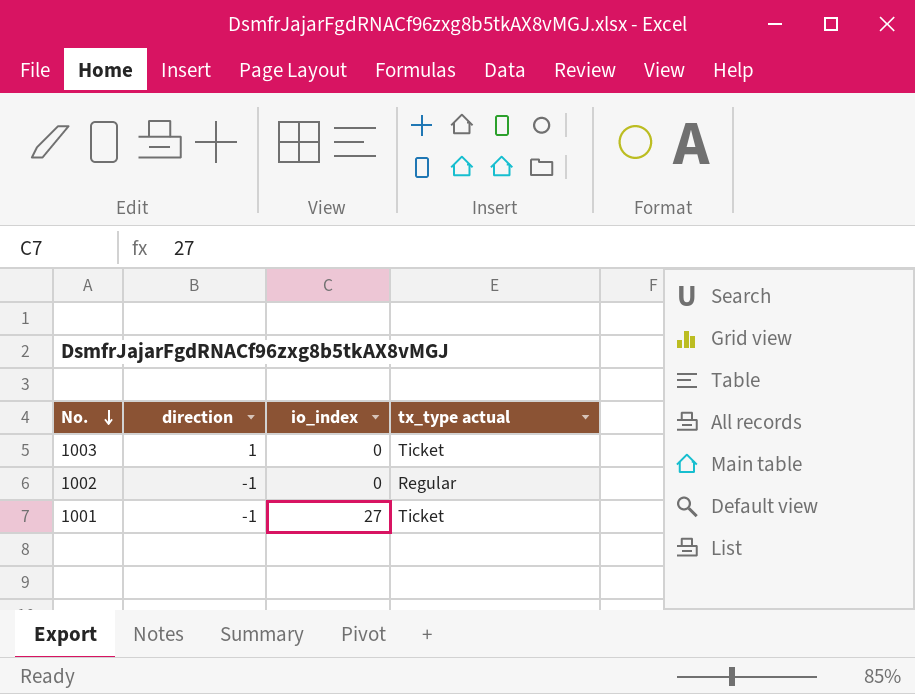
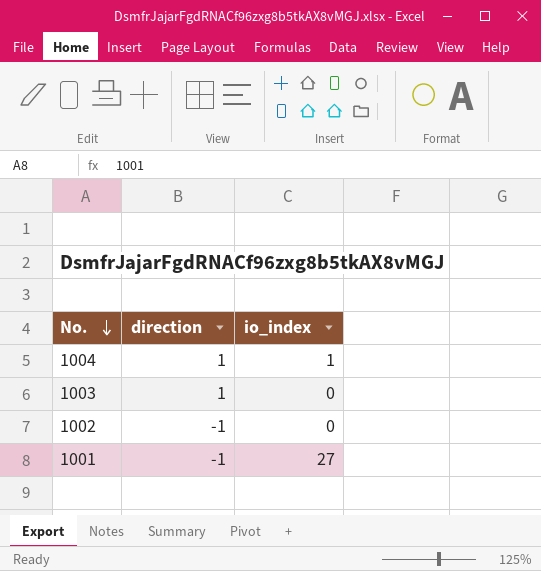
column tx_type actual | position: 4 -> none
row 1004: none -> 1 | 1

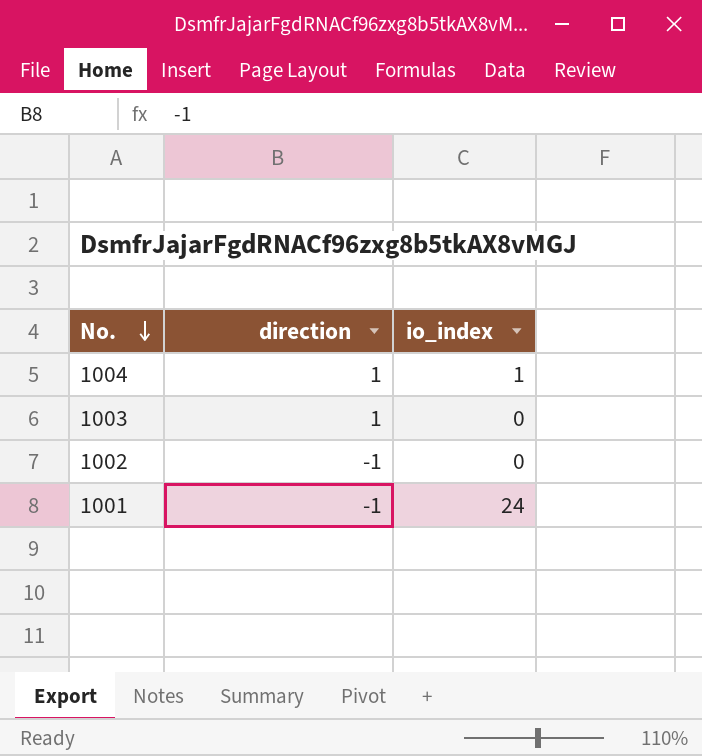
1001 | io_index: 27 -> 24

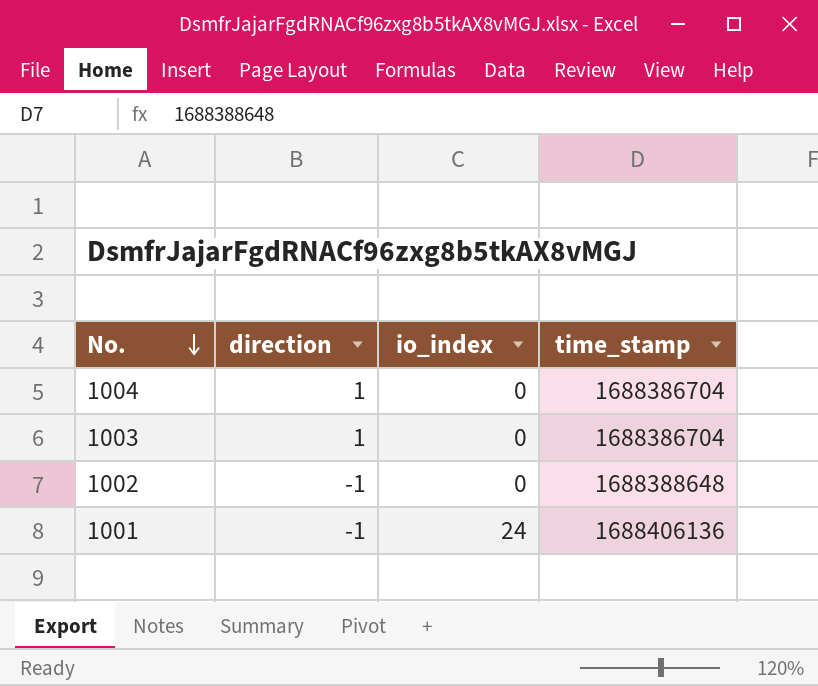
column time_stamp | position: none -> 4
1004 | io_index: 1 -> 0

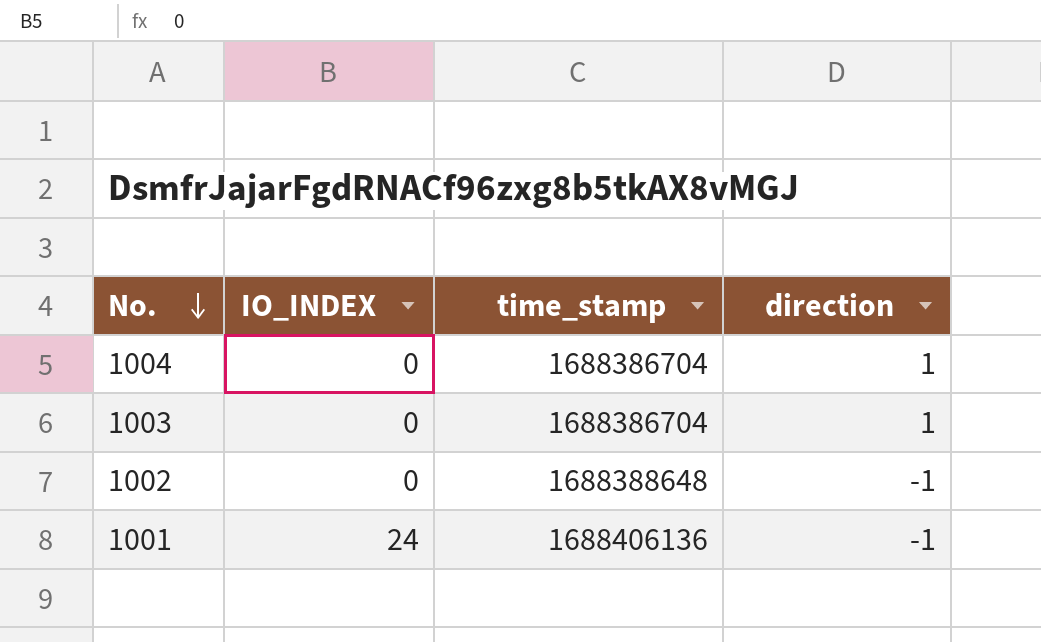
column name: io_index -> IO_INDEX
column direction | position: 2 -> 4

